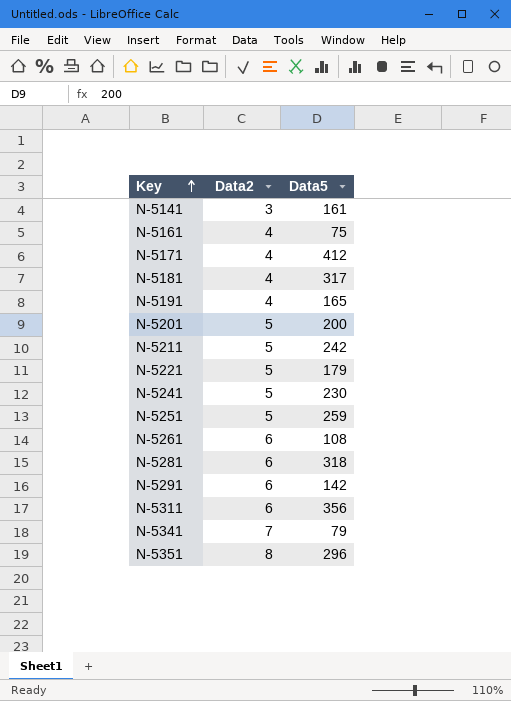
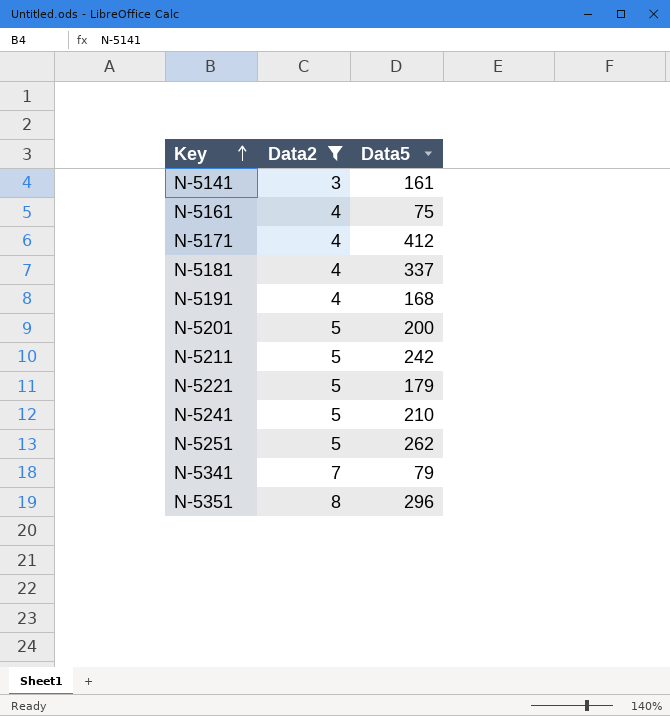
filter: none -> Data2 != 6
N-5181 | Data5: 317 -> 337
N-5191 | Data5: 165 -> 168
N-5241 | Data5: 230 -> 210
N-5251 | Data5: 259 -> 262

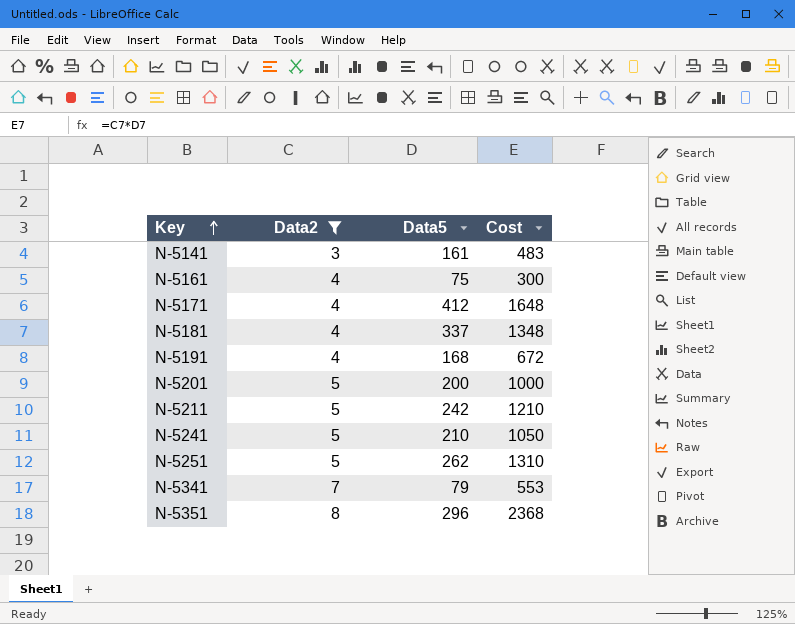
column Cost | formula: none -> [Data2] * [Data5]
row N-5221: 5 | 179 -> none

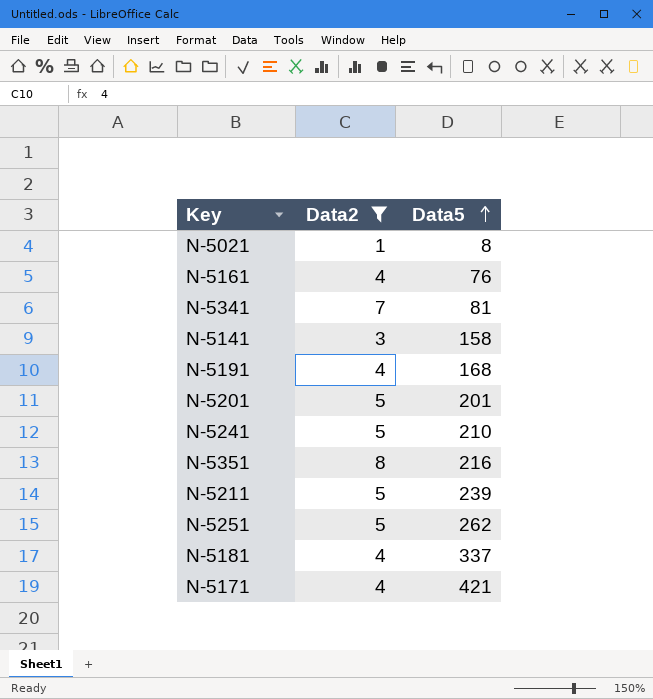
row order: Key ascending -> Data5 ascending
column Cost | formula: [Data2] * [Data5] -> none
row N-5021: none -> 1 | 8
N-5161 | Data5: 75 -> 76
N-5341 | Data5: 79 -> 81
N-5141 | Data5: 161 -> 158
N-5201 | Data5: 200 -> 201
N-5351 | Data5: 296 -> 216
N-5211 | Data5: 242 -> 239
N-5171 | Data5: 412 -> 421

